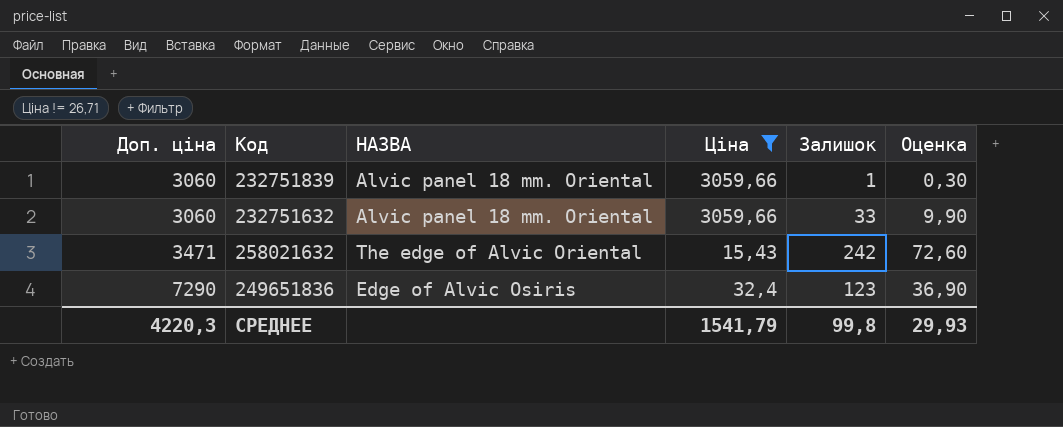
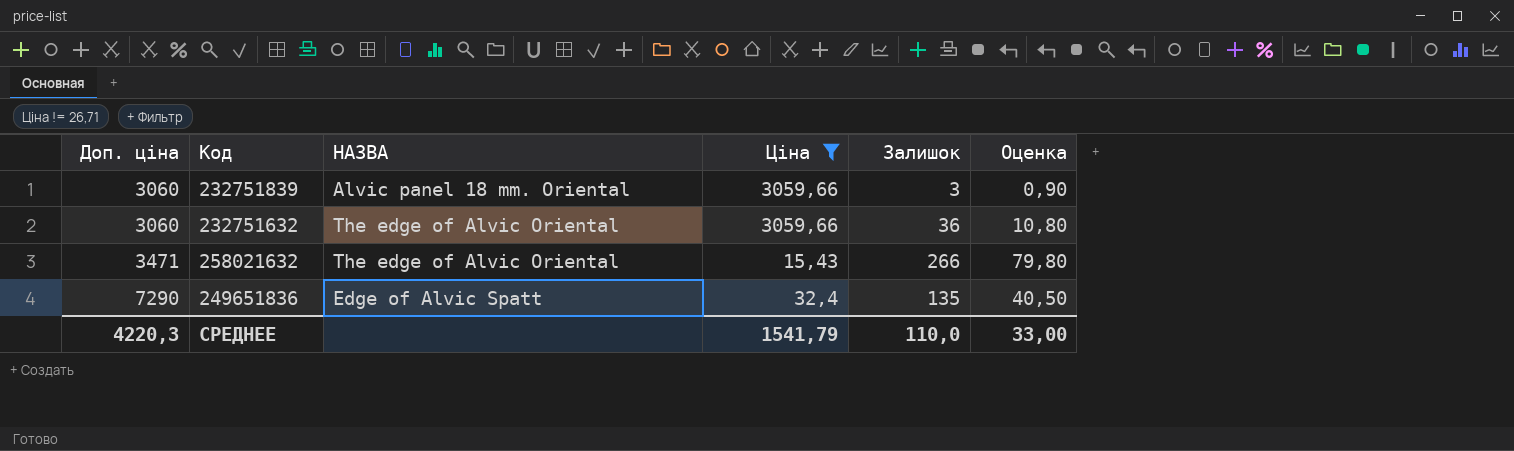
232751839 | Залишок: 1 -> 3
232751839 | Оценка: 0,30 -> 0,90
232751632 | НАЗВА: Alvic panel 18 mm. Oriental -> The edge of Alvic Oriental
232751632 | Залишок: 33 -> 36
232751632 | Оценка: 9,90 -> 10,80
258021632 | Залишок: 242 -> 266
258021632 | Оценка: 72,60 -> 79,80
249651836 | НАЗВА: Edge of Alvic Osiris -> Edge of Alvic Spatt
249651836 | Залишок: 123 -> 135
249651836 | Оценка: 36,90 -> 40,50
СРЕДНЕЕ | Залишок: 99,8 -> 110,0
СРЕДНЕЕ | Оценка: 29,93 -> 33,00

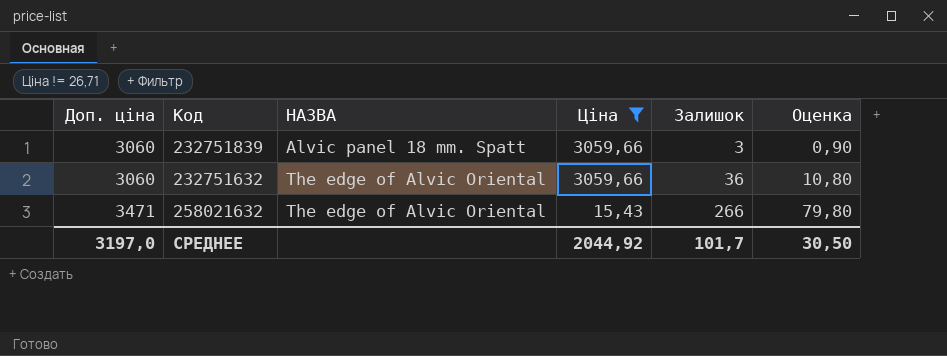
row 249651836: 7290 | Edge of Alvic Spatt | 32,4 | 135 | 40,50 -> none
232751839 | НАЗВА: Alvic panel 18 mm. Oriental -> Alvic panel 18 mm. Spatt
СРЕДНЕЕ | Доп. ціна: 4220,3 -> 3197,0
СРЕДНЕЕ | Ціна: 1541,79 -> 2044,92
СРЕДНЕЕ | Залишок: 110,0 -> 101,7
СРЕДНЕЕ | Оценка: 33,00 -> 30,50

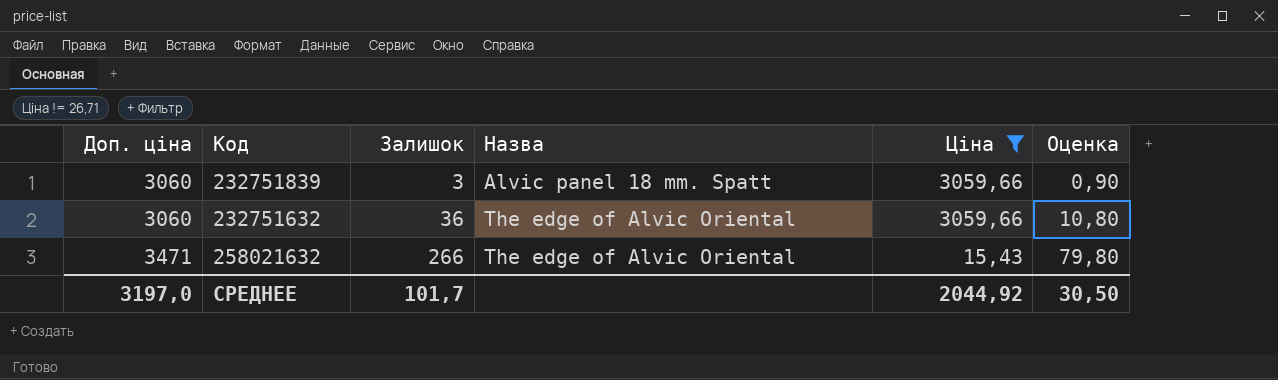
column Залишок | position: 5 -> 3
column name: НАЗВА -> Назва

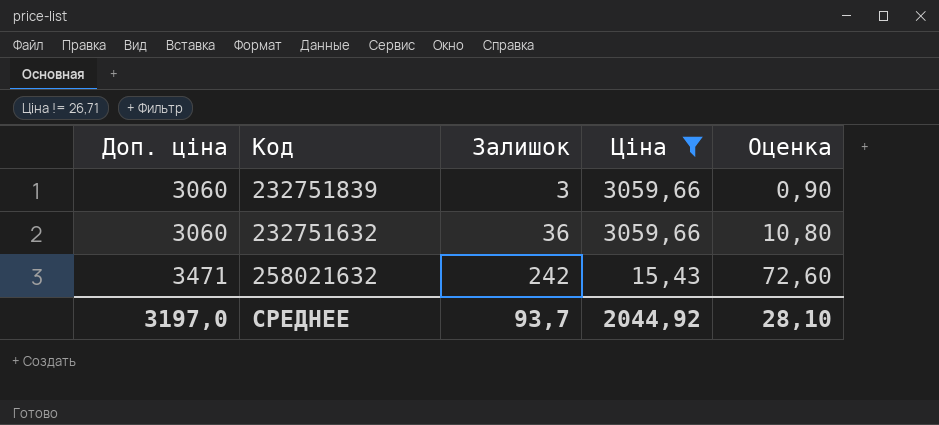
column Назва | position: 4 -> none
258021632 | Залишок: 266 -> 242
258021632 | Оценка: 79,80 -> 72,60
СРЕДНЕЕ | Залишок: 101,7 -> 93,7
СРЕДНЕЕ | Оценка: 30,50 -> 28,10

